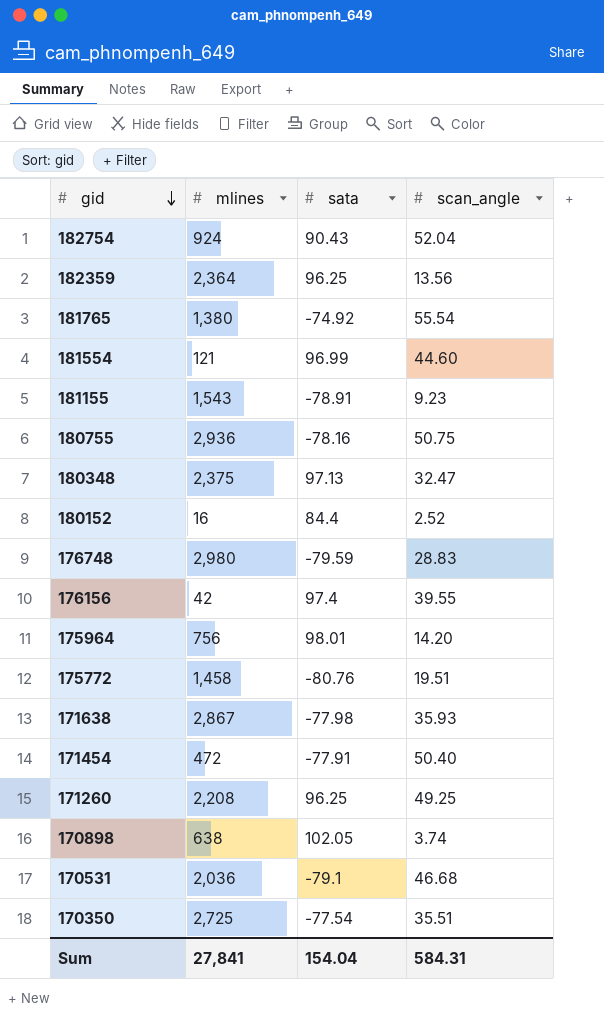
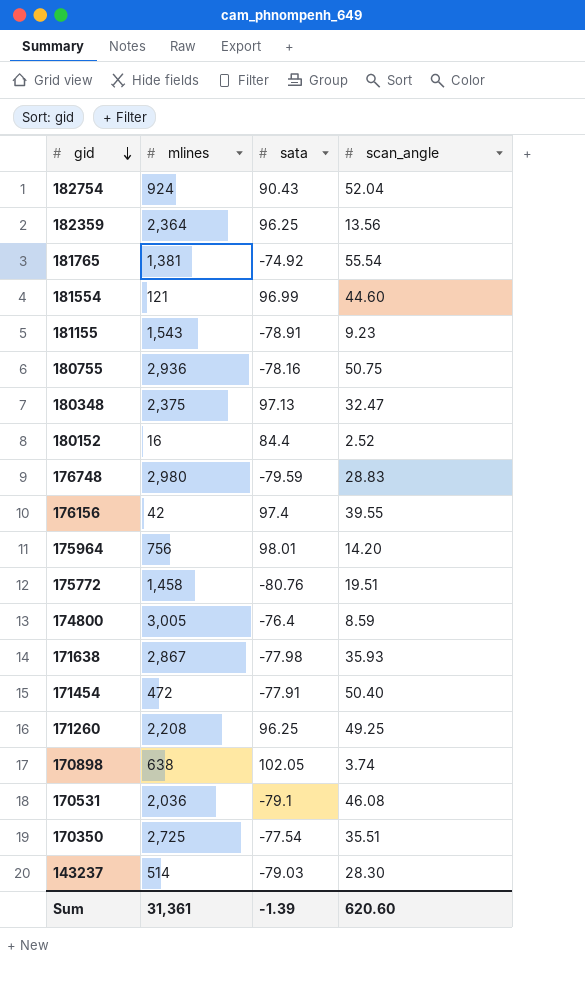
181765 | mlines: 1,380 -> 1,381
row 174800: none -> 3,005 | -76.4 | 8.59
170531 | scan_angle: 46.68 -> 46.08
row 143237: none -> 514 | -79.03 | 28.30
Sum | mlines: 27,841 -> 31,361
Sum | sata: 154.04 -> -1.39
Sum | scan_angle: 584.31 -> 620.60

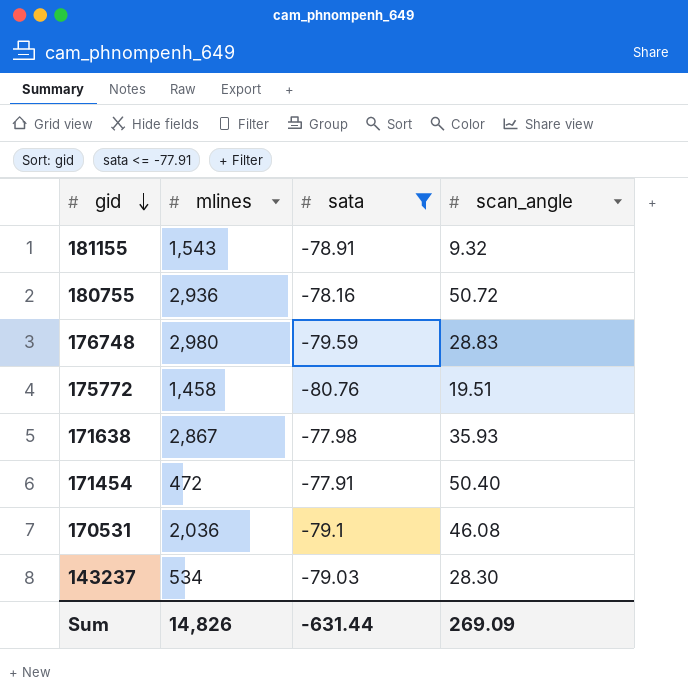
filter: none -> sata <= -77.91
181155 | scan_angle: 9.23 -> 9.32
180755 | scan_angle: 50.75 -> 50.72
143237 | mlines: 514 -> 534
Sum | mlines: 31,361 -> 14,826
Sum | sata: -1.39 -> -631.44
Sum | scan_angle: 620.60 -> 269.09

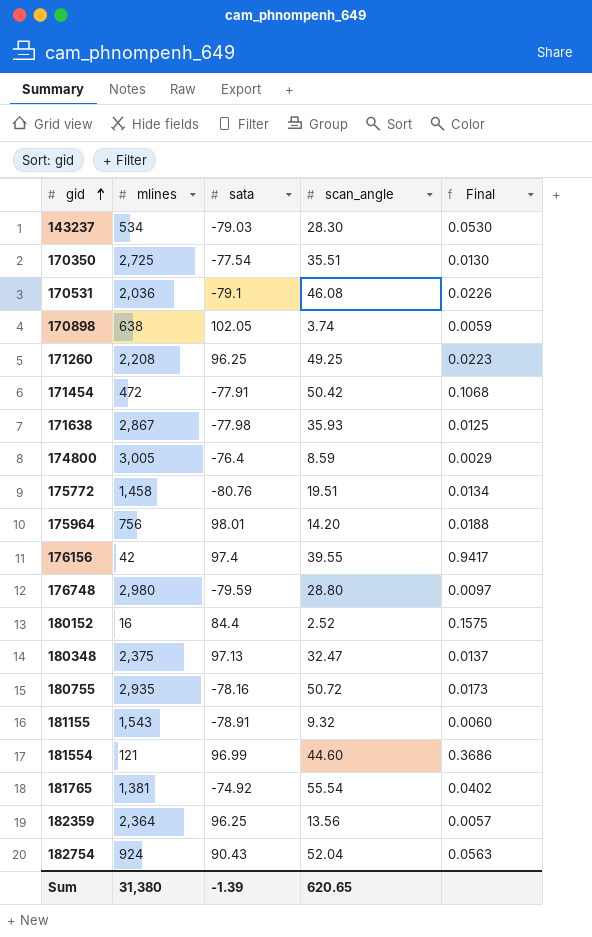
filter: sata <= -77.91 -> none
row order: gid descending -> gid ascending
column Final | formula: none -> [scan_angle] / [mlines]
171454 | scan_angle: 50.40 -> 50.42
176748 | scan_angle: 28.83 -> 28.80
180755 | mlines: 2,936 -> 2,935
Sum | mlines: 14,826 -> 31,380
Sum | sata: -631.44 -> -1.39
Sum | scan_angle: 269.09 -> 620.65

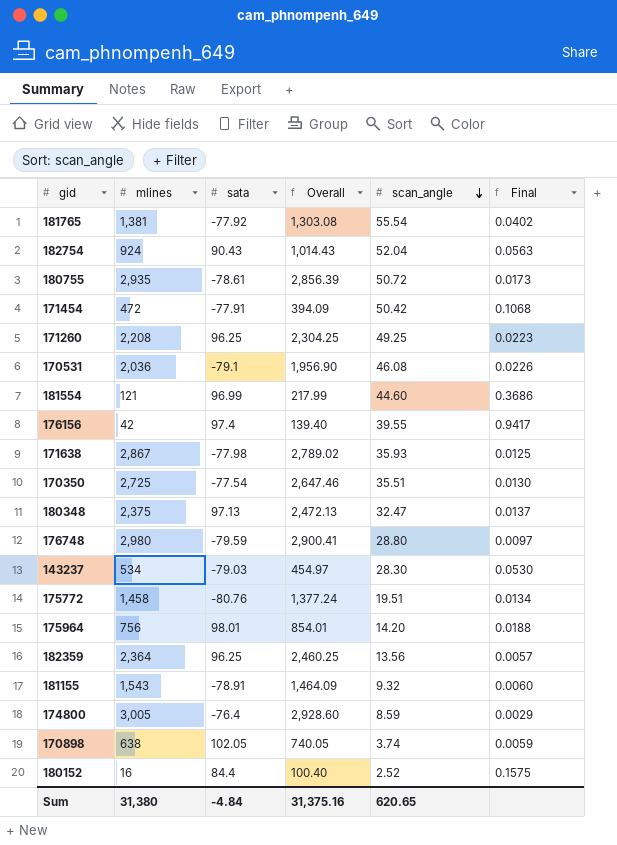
row order: gid ascending -> scan_angle descending
column Overall | formula: none -> [mlines] + [sata]
181765 | sata: -74.92 -> -77.92
180755 | sata: -78.16 -> -78.61
Sum | sata: -1.39 -> -4.84

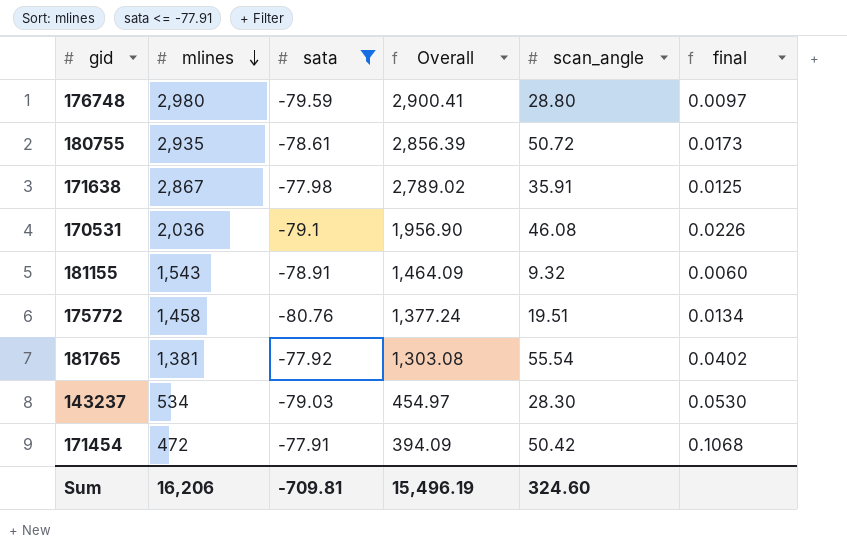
filter: none -> sata <= -77.91
row order: scan_angle descending -> mlines descending
column name: Final -> final
171638 | scan_angle: 35.93 -> 35.91
Sum | mlines: 31,380 -> 16,206
Sum | sata: -4.84 -> -709.81
Sum | Overall: 31,375.16 -> 15,496.19
Sum | scan_angle: 620.65 -> 324.60

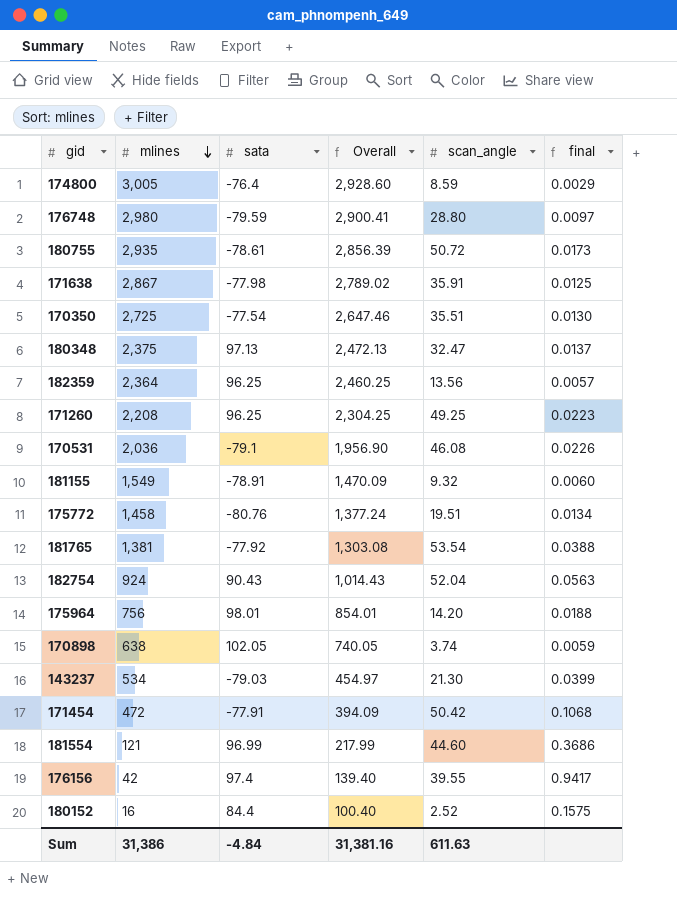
filter: sata <= -77.91 -> none
181155 | mlines: 1,543 -> 1,549
181155 | Overall: 1,464.09 -> 1,470.09
181765 | scan_angle: 55.54 -> 53.54
181765 | final: 0.0402 -> 0.0388
143237 | scan_angle: 28.30 -> 21.30
143237 | final: 0.0530 -> 0.0399
Sum | mlines: 16,206 -> 31,386
Sum | sata: -709.81 -> -4.84
Sum | Overall: 15,496.19 -> 31,381.16
Sum | scan_angle: 324.60 -> 611.63

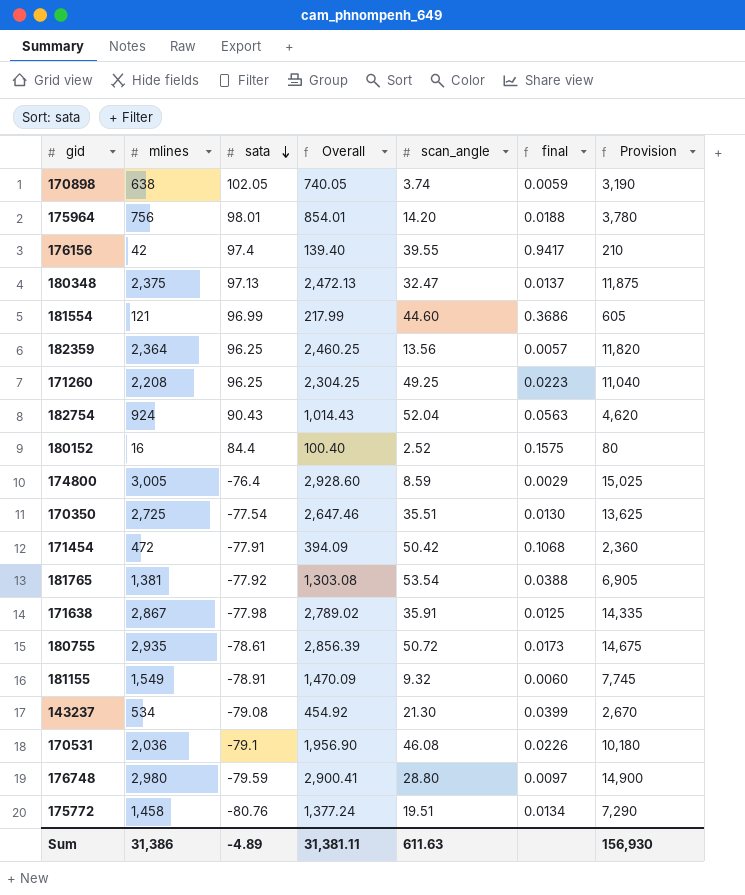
row order: mlines descending -> sata descending
column Provision | formula: none -> [mlines] * 5
143237 | sata: -79.03 -> -79.08
143237 | Overall: 454.97 -> 454.92
Sum | sata: -4.84 -> -4.89
Sum | Overall: 31,381.16 -> 31,381.11

